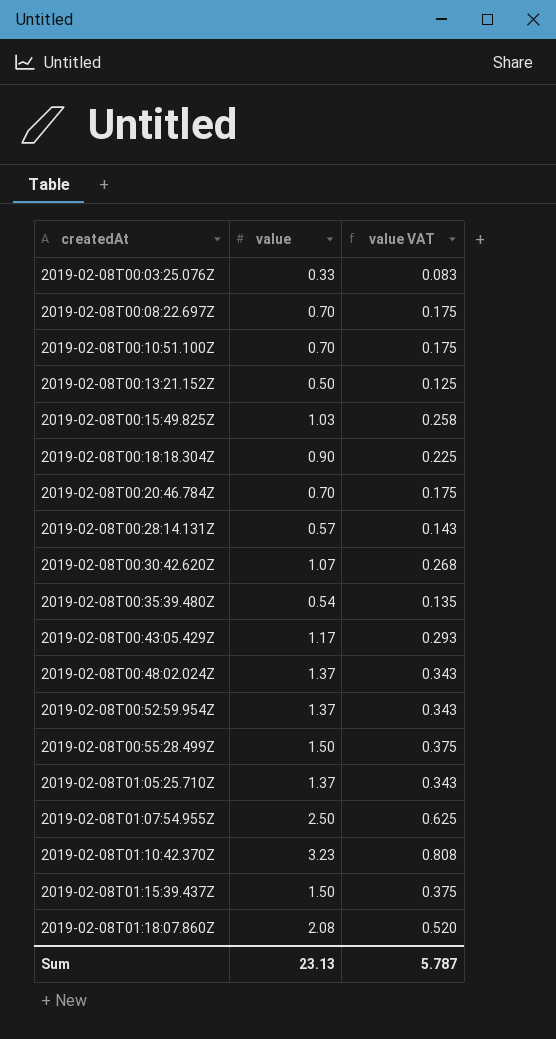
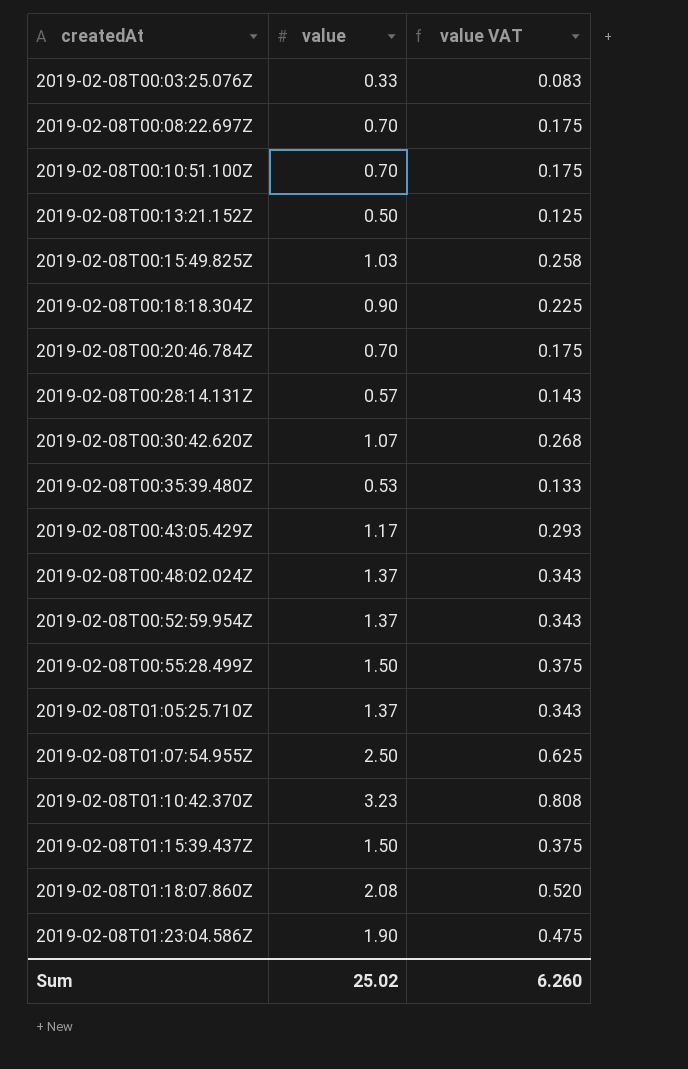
2019-02-08T00:35:39.480Z | value: 0.54 -> 0.53
2019-02-08T00:35:39.480Z | value VAT: 0.135 -> 0.133
row 2019-02-08T01:23:04.586Z: none -> 1.90 | 0.475
Sum | value: 23.13 -> 25.02
Sum | value VAT: 5.787 -> 6.260

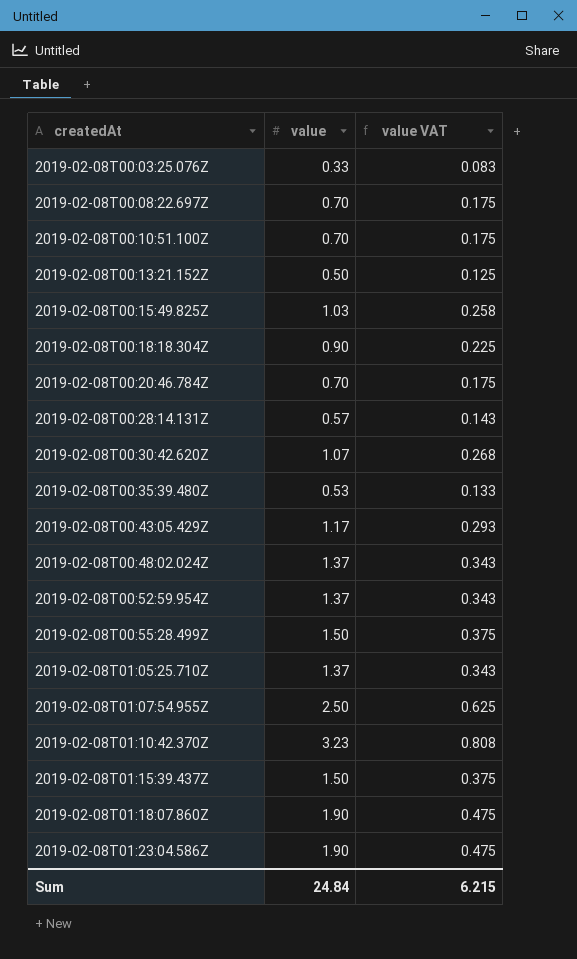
2019-02-08T01:18:07.860Z | value: 2.08 -> 1.90
2019-02-08T01:18:07.860Z | value VAT: 0.520 -> 0.475
Sum | value: 25.02 -> 24.84
Sum | value VAT: 6.260 -> 6.215

